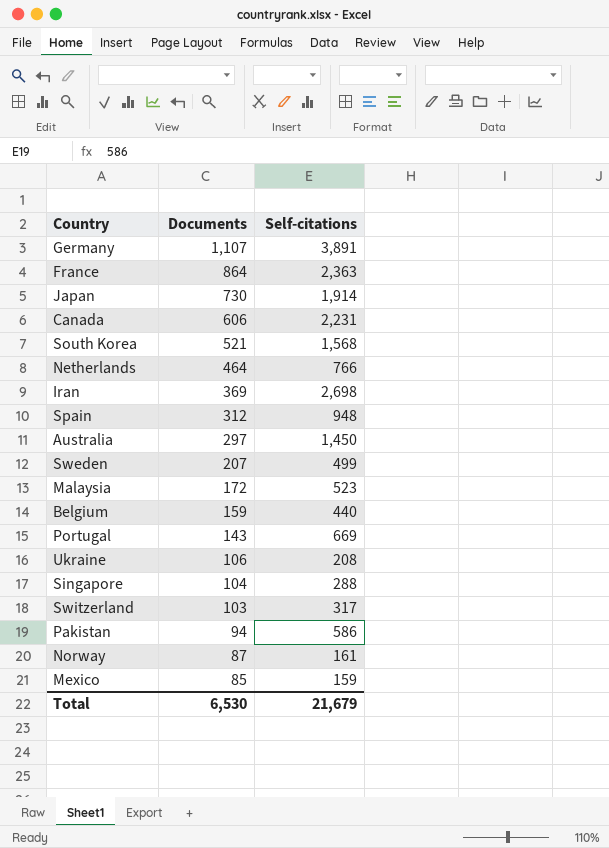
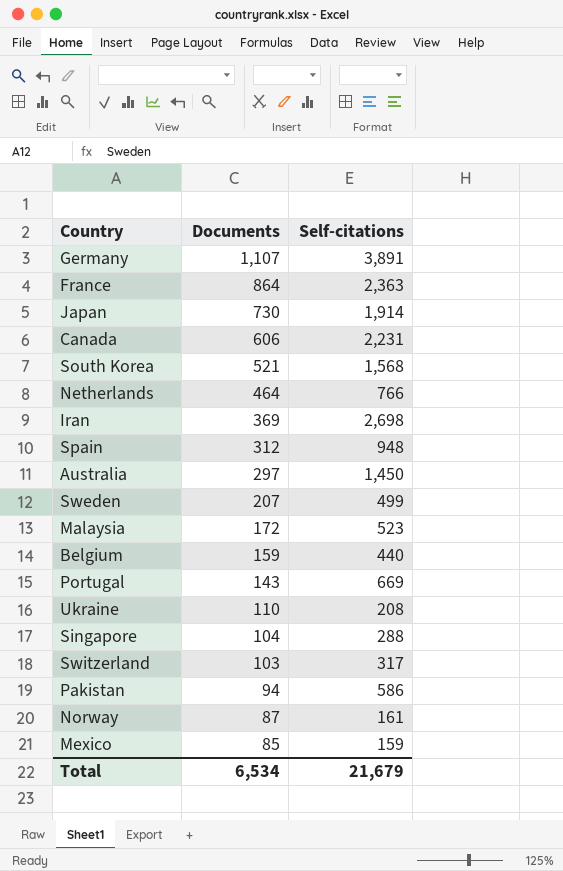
Ukraine | Documents: 106 -> 110
Total | Documents: 6,530 -> 6,534

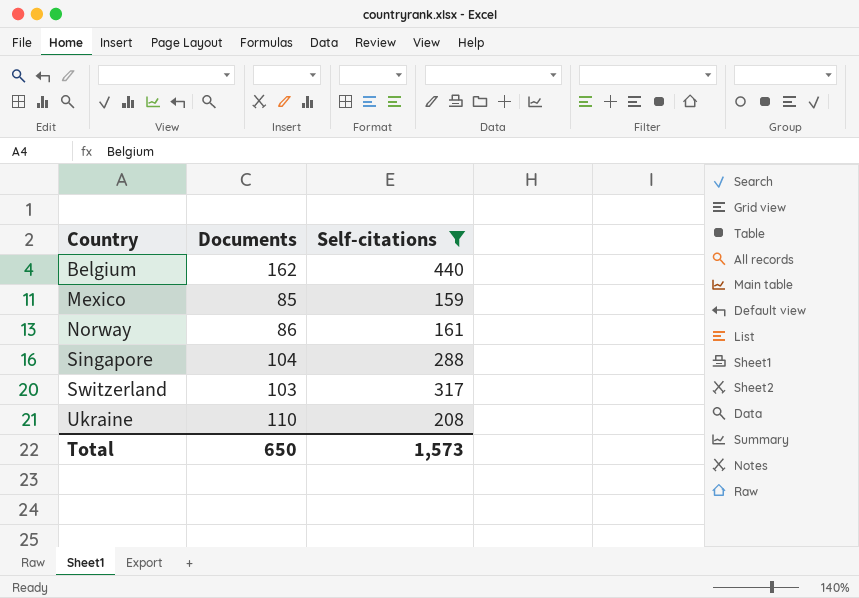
filter: none -> Self-citations <= 440
row order: Documents descending -> Country ascending
Belgium | Documents: 159 -> 162
Norway | Documents: 87 -> 86
Total | Documents: 6,534 -> 650
Total | Self-citations: 21,679 -> 1,573

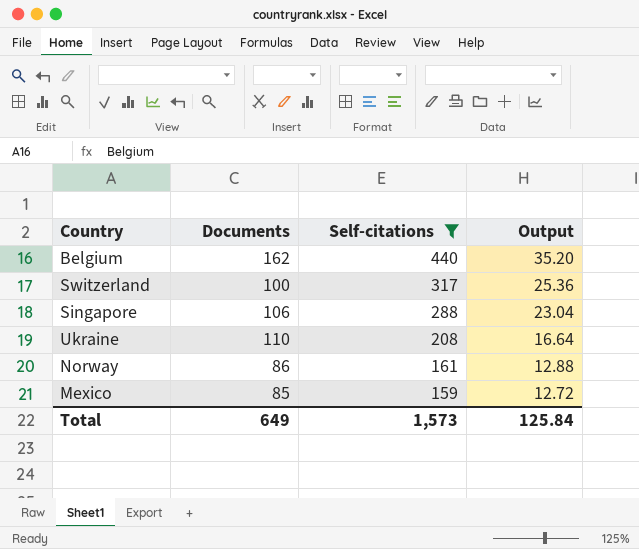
row order: Country ascending -> Self-citations descending
column Output | formula: none -> [Self-citations] * 0.08
Switzerland | Documents: 103 -> 100
Singapore | Documents: 104 -> 106
Total | Documents: 650 -> 649

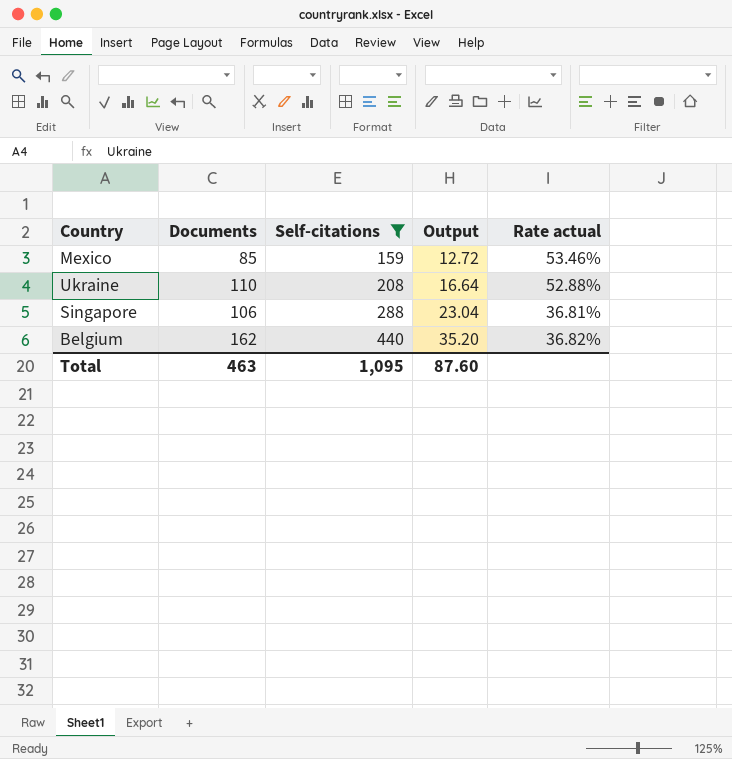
row order: Self-citations descending -> Self-citations ascending
column Rate actual | formula: none -> [Documents] / [Self-citations]
row Switzerland: 100 | 317 | 25.36 -> none
row Norway: 86 | 161 | 12.88 -> none
Total | Documents: 649 -> 463
Total | Self-citations: 1,573 -> 1,095
Total | Output: 125.84 -> 87.60

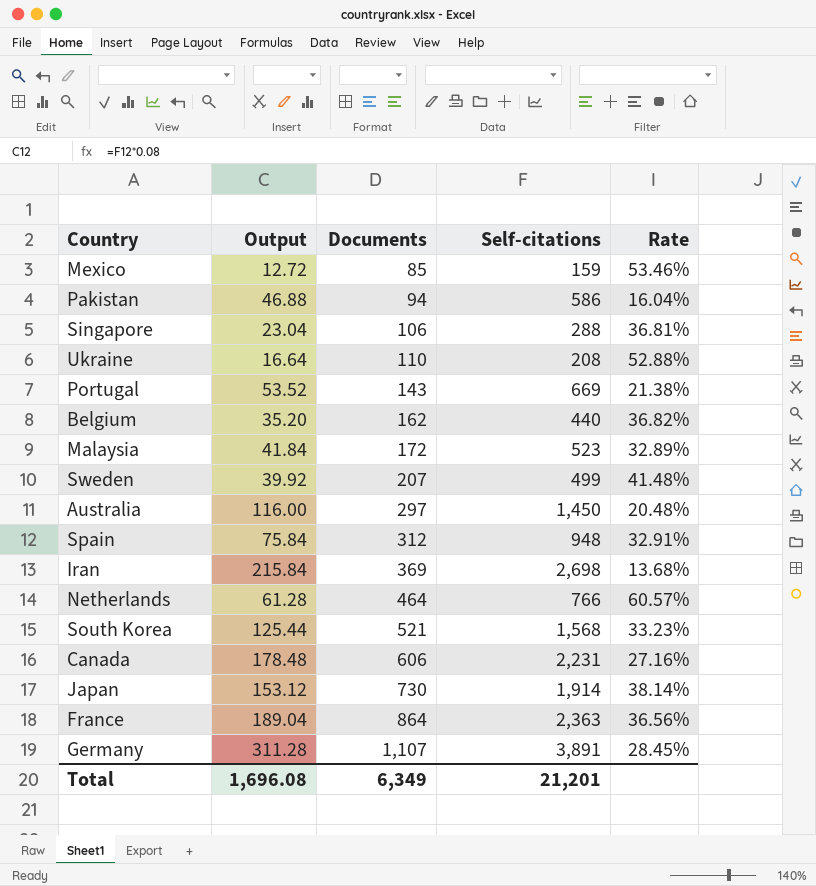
filter: Self-citations <= 440 -> none
row order: Self-citations ascending -> Documents ascending
column Output | position: 4 -> 2
column name: Rate actual -> Rate
Total | Output: 87.60 -> 1,696.08
Total | Documents: 463 -> 6,349
Total | Self-citations: 1,095 -> 21,201

